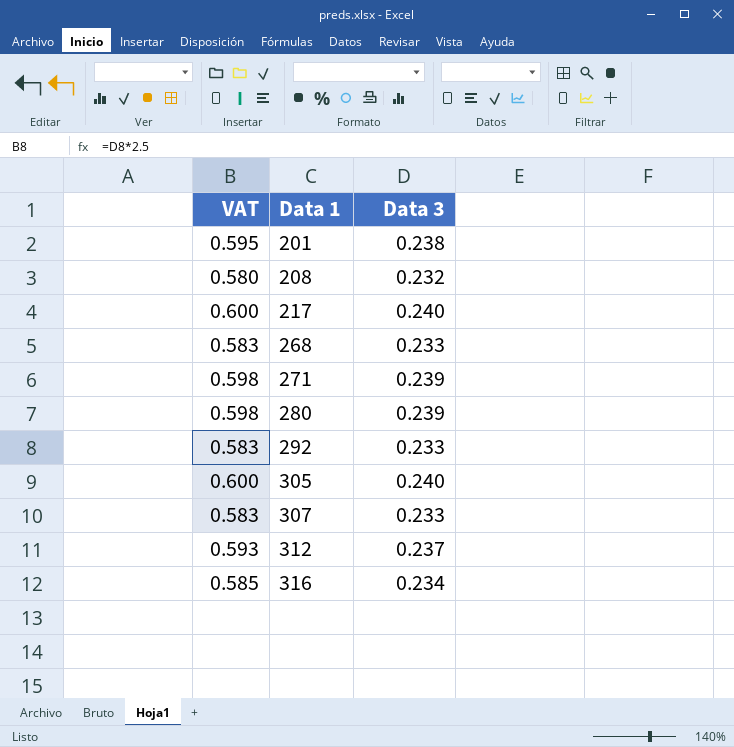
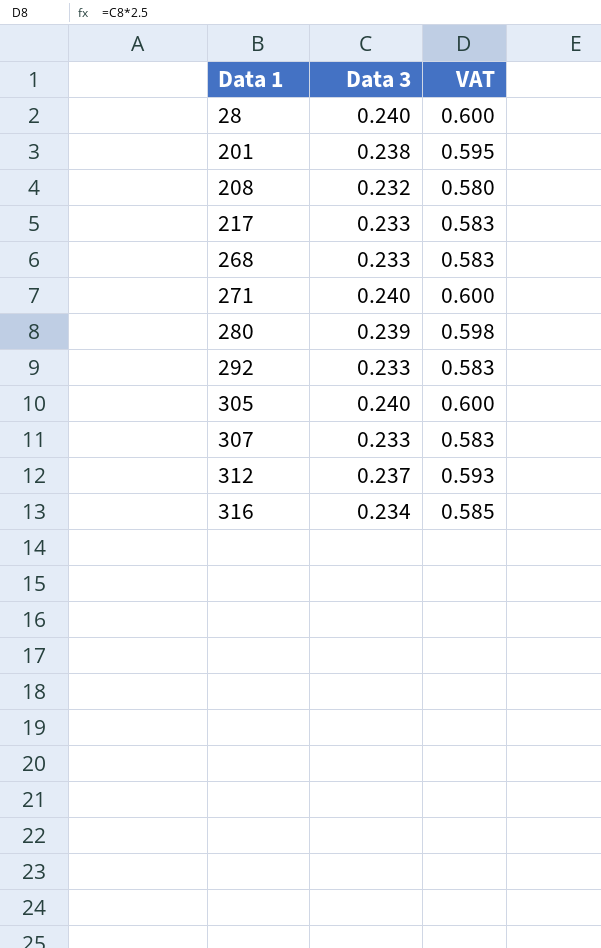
column VAT | position: 1 -> 3
row 28: none -> 0.240 | 0.600
217 | Data 3: 0.240 -> 0.233
217 | VAT: 0.600 -> 0.583
271 | Data 3: 0.239 -> 0.240
271 | VAT: 0.598 -> 0.600

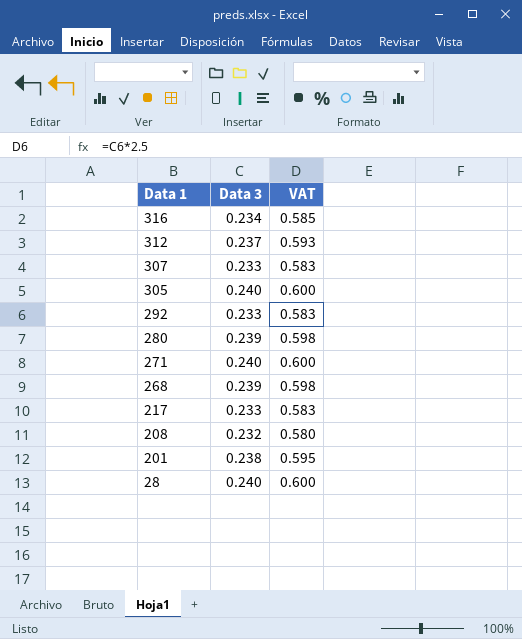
row order: Data 1 ascending -> Data 1 descending
268 | Data 3: 0.233 -> 0.239
268 | VAT: 0.583 -> 0.598

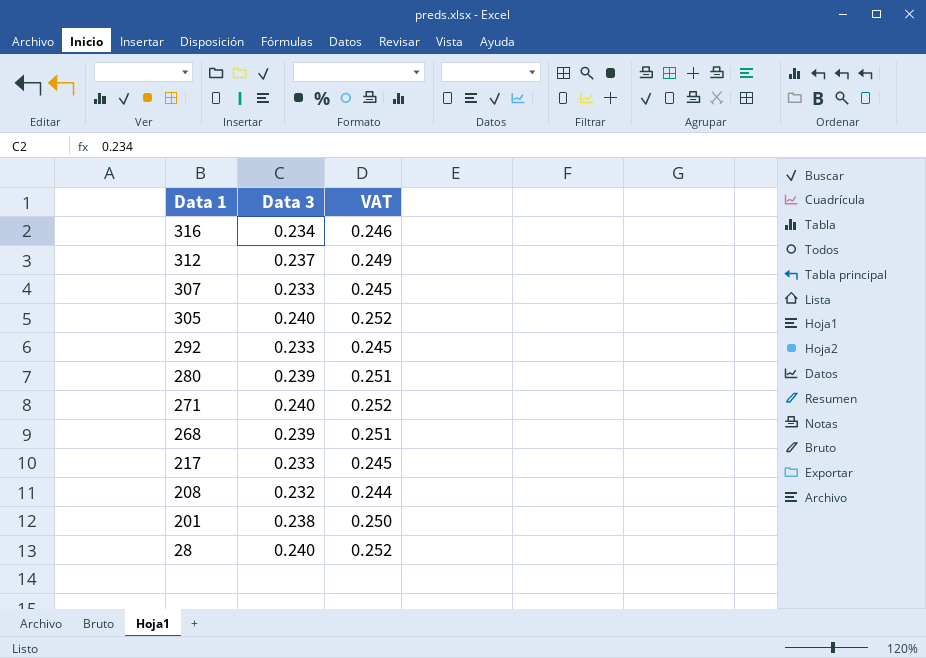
column VAT | formula: [Data 3] * 2.5 -> [Data 3] * 1.05

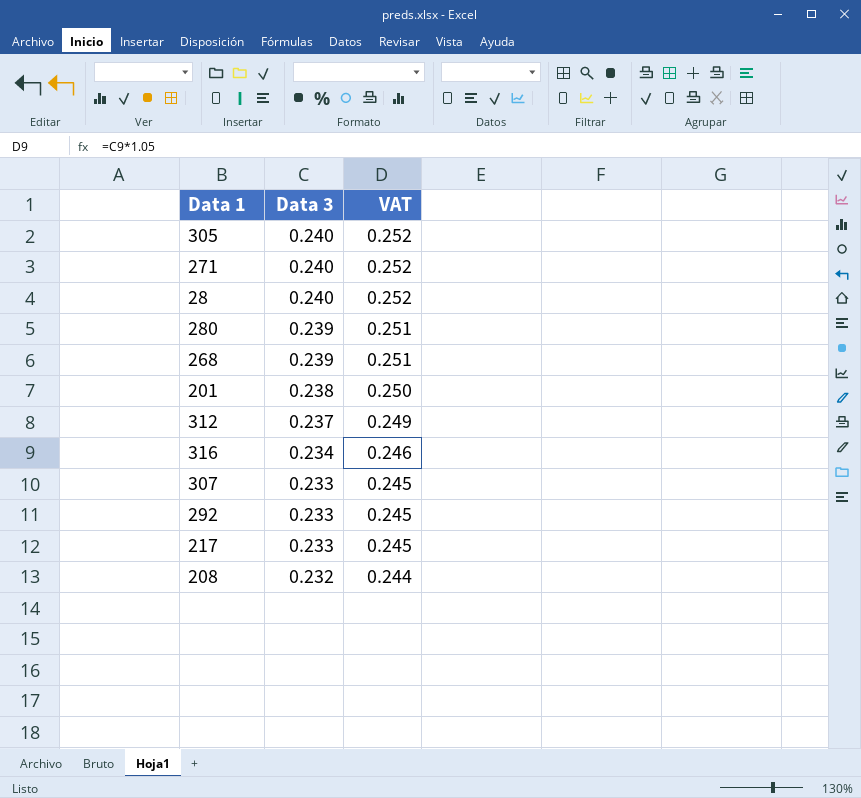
row order: Data 1 descending -> Data 3 descending

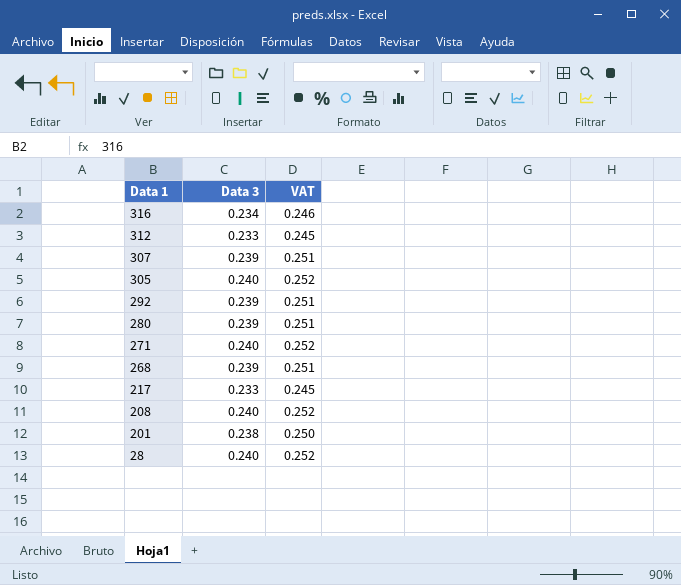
row order: Data 3 descending -> Data 1 descending
312 | Data 3: 0.237 -> 0.233
312 | VAT: 0.249 -> 0.245
307 | Data 3: 0.233 -> 0.239
307 | VAT: 0.245 -> 0.251
292 | Data 3: 0.233 -> 0.239
292 | VAT: 0.245 -> 0.251
208 | Data 3: 0.232 -> 0.240
208 | VAT: 0.244 -> 0.252

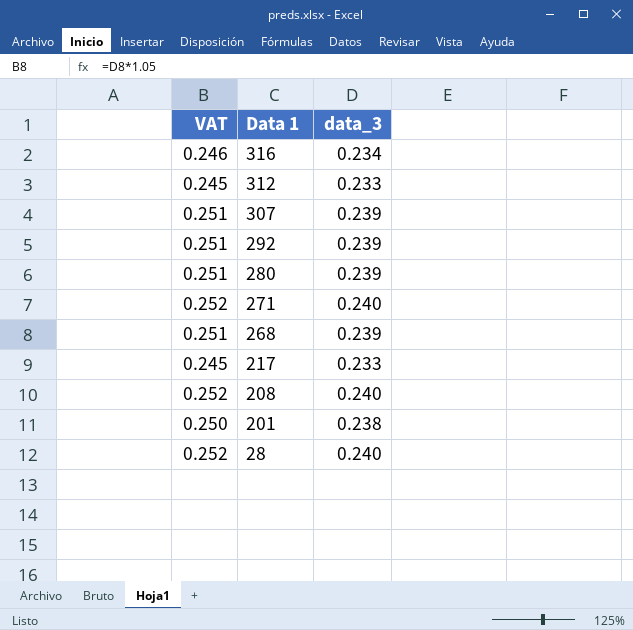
column VAT | position: 3 -> 1
column name: Data 3 -> data_3
row 305: 0.240 | 0.252 -> none

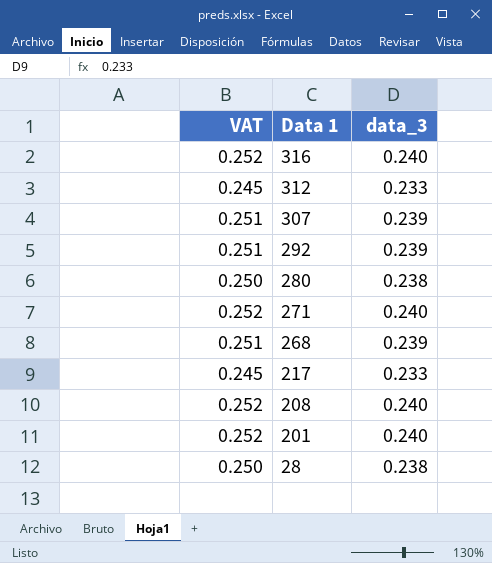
316 | VAT: 0.246 -> 0.252
316 | data_3: 0.234 -> 0.240
280 | VAT: 0.251 -> 0.250
280 | data_3: 0.239 -> 0.238
201 | VAT: 0.250 -> 0.252
201 | data_3: 0.238 -> 0.240
28 | VAT: 0.252 -> 0.250
28 | data_3: 0.240 -> 0.238

